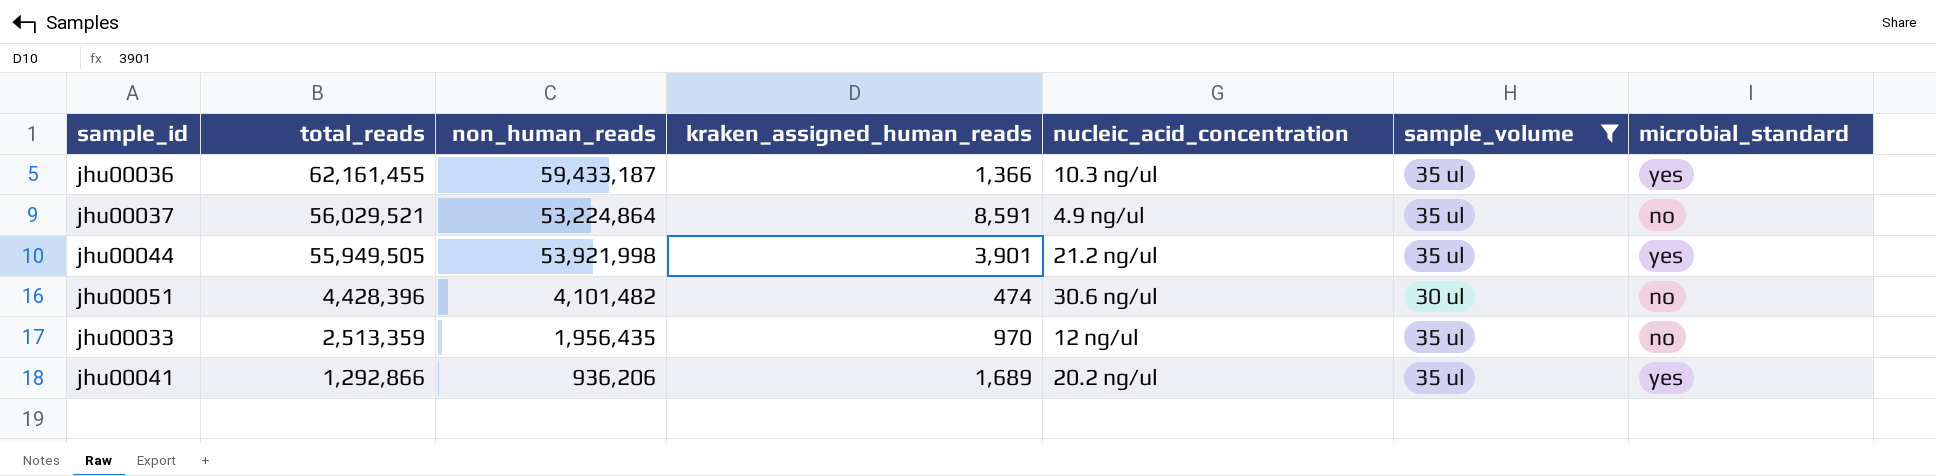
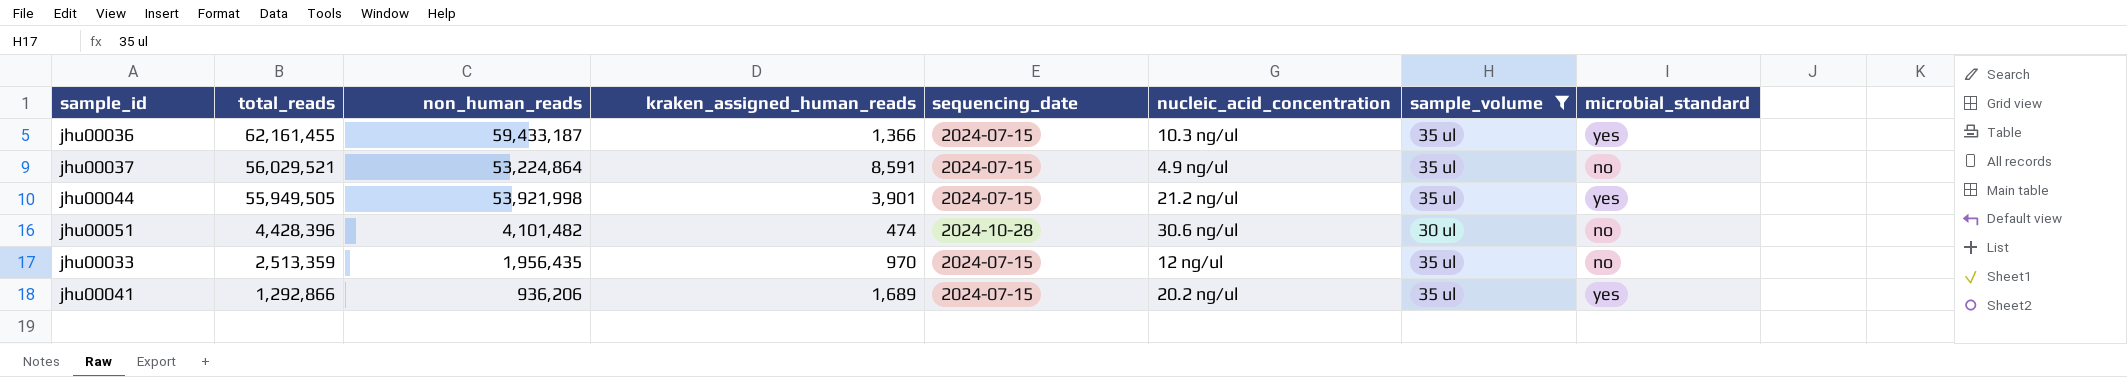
column sequencing_date | position: none -> 5

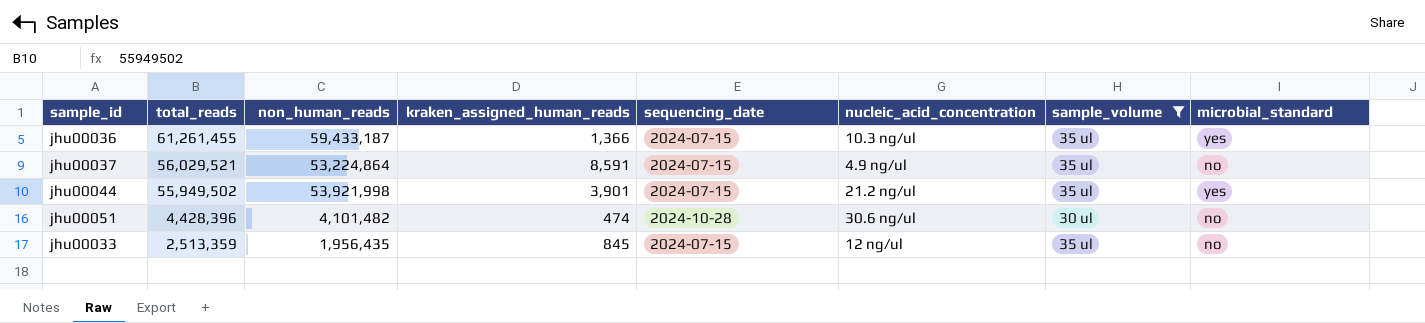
row jhu00041: 1,292,866 | 936,206 | 1,689 | 2024-07-15 | 20.2 ng/ul | 35 ul | yes -> none
jhu00036 | total_reads: 62,161,455 -> 61,261,455
jhu00044 | total_reads: 55,949,505 -> 55,949,502
jhu00033 | kraken_assigned_human_reads: 970 -> 845

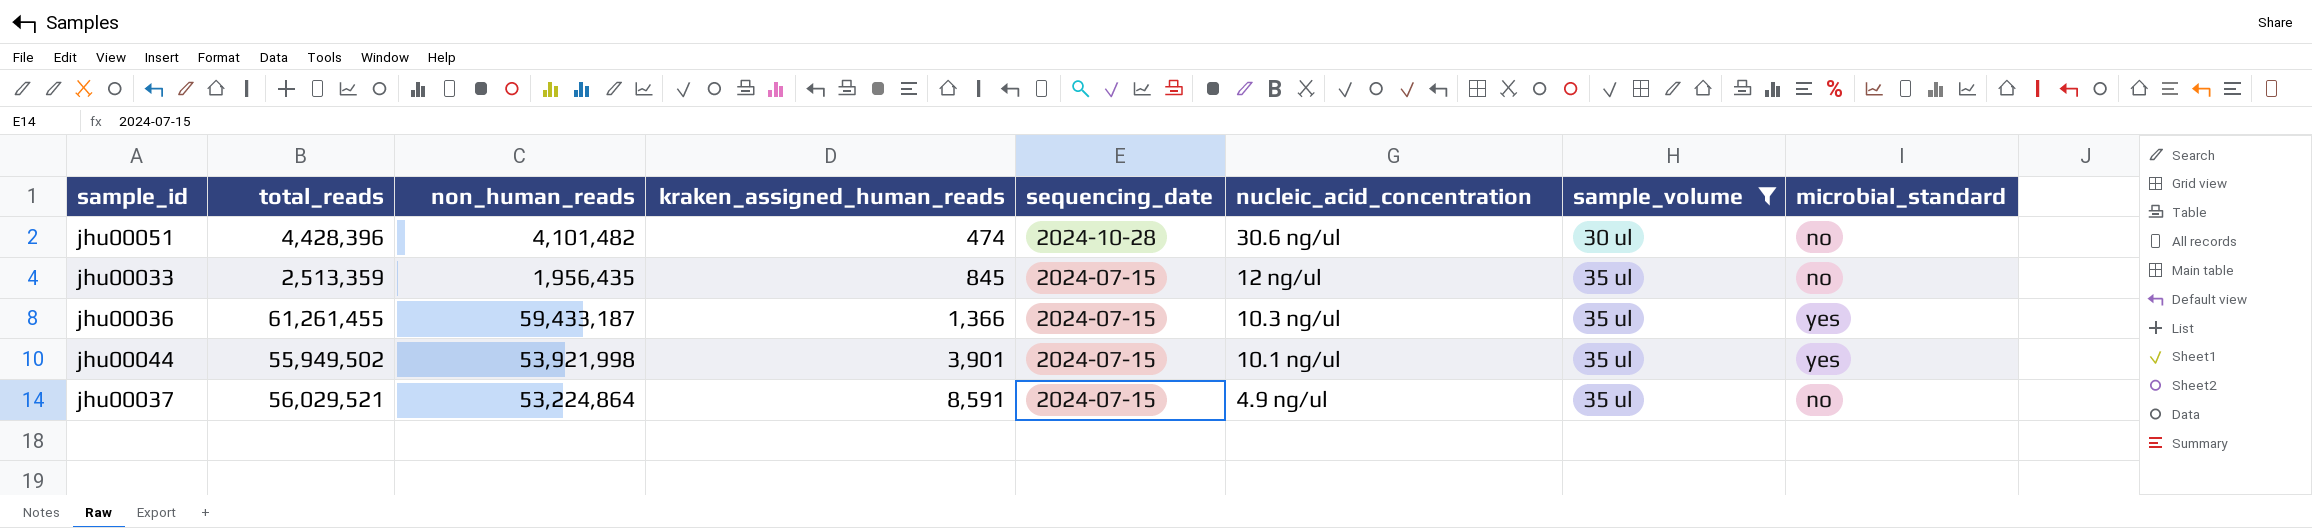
row order: total_reads descending -> kraken_assigned_human_reads ascending
jhu00044 | nucleic_acid_concentration: 21.2 ng/ul -> 10.1 ng/ul

